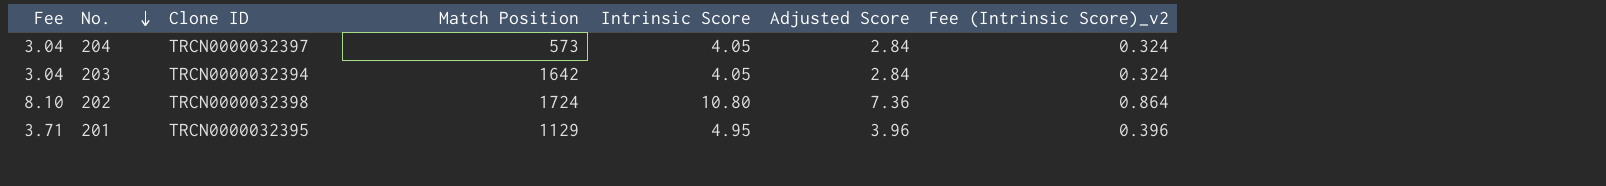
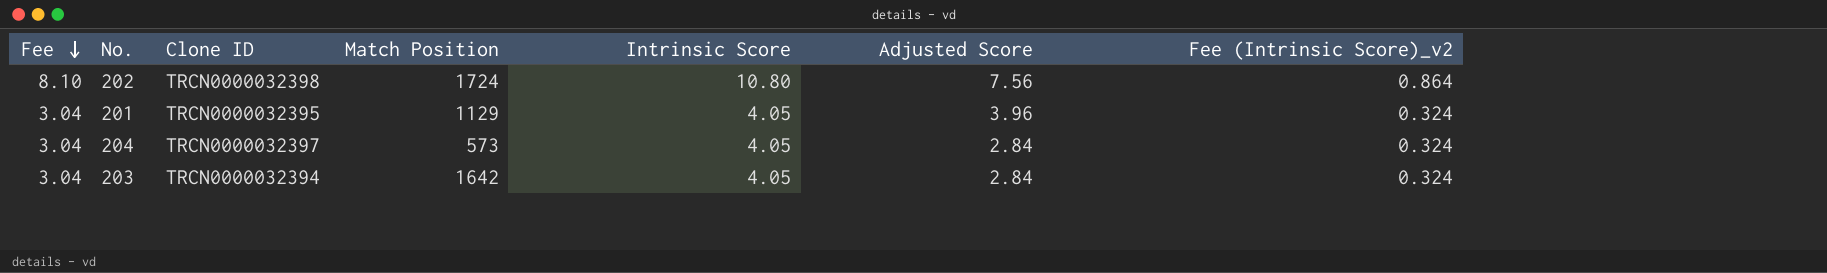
row order: No. descending -> Fee descending
202 | Adjusted Score: 7.36 -> 7.56
201 | Fee: 3.71 -> 3.04
201 | Intrinsic Score: 4.95 -> 4.05
201 | Fee (Intrinsic Score)_v2: 0.396 -> 0.324

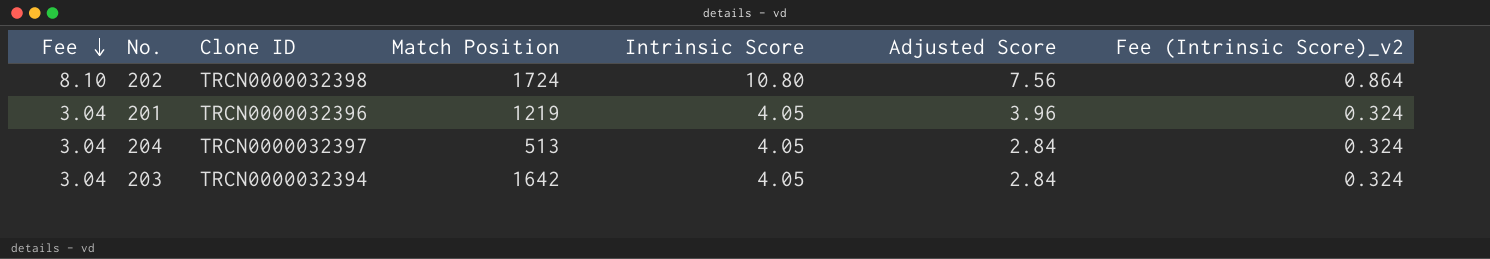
201 | Clone ID: TRCN0000032395 -> TRCN0000032396
201 | Match Position: 1129 -> 1219
204 | Match Position: 573 -> 513

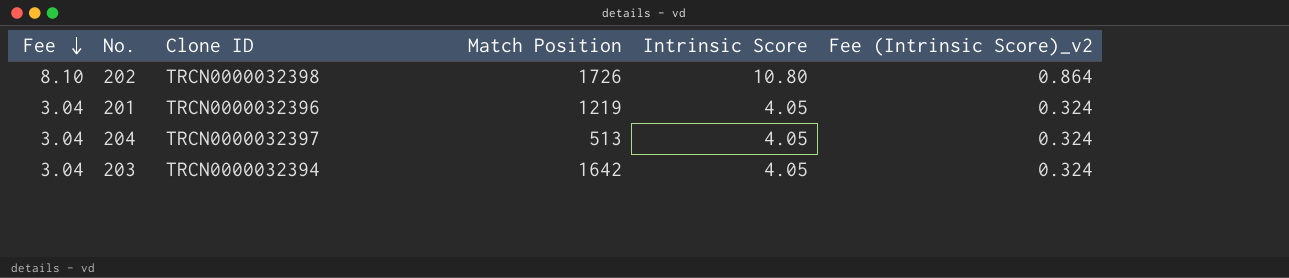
column Adjusted Score | position: 6 -> none
202 | Match Position: 1724 -> 1726

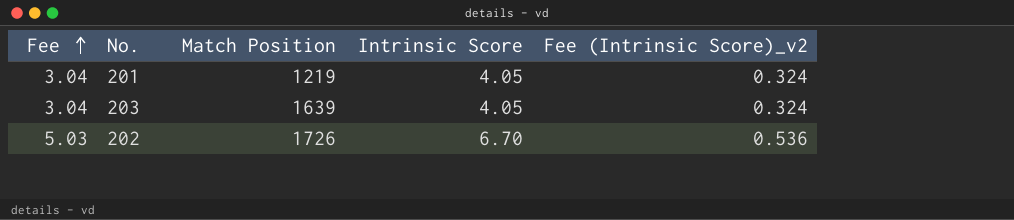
row order: Fee descending -> Fee ascending
column Clone ID | position: 3 -> none
row 204: 3.04 | TRCN0000032397 | 513 | 4.05 | 0.324 -> none
203 | Match Position: 1642 -> 1639
202 | Fee: 8.10 -> 5.03
202 | Intrinsic Score: 10.80 -> 6.70
202 | Fee (Intrinsic Score)_v2: 0.864 -> 0.536

